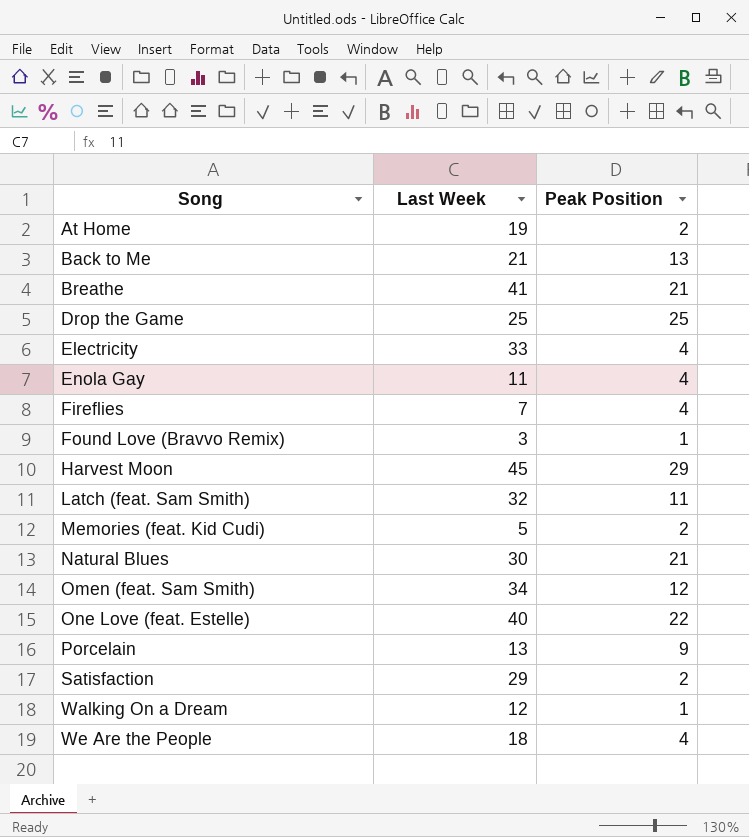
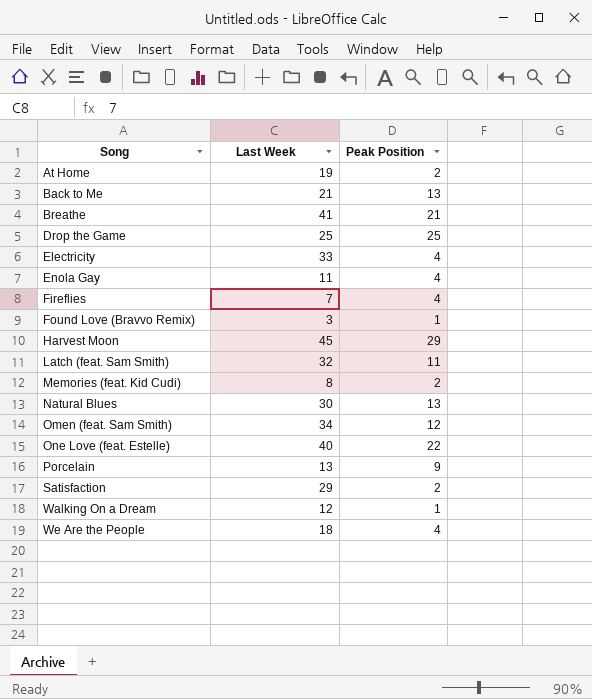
Memories (feat. Kid Cudi) | Last Week: 5 -> 8
Natural Blues | Peak Position: 21 -> 13

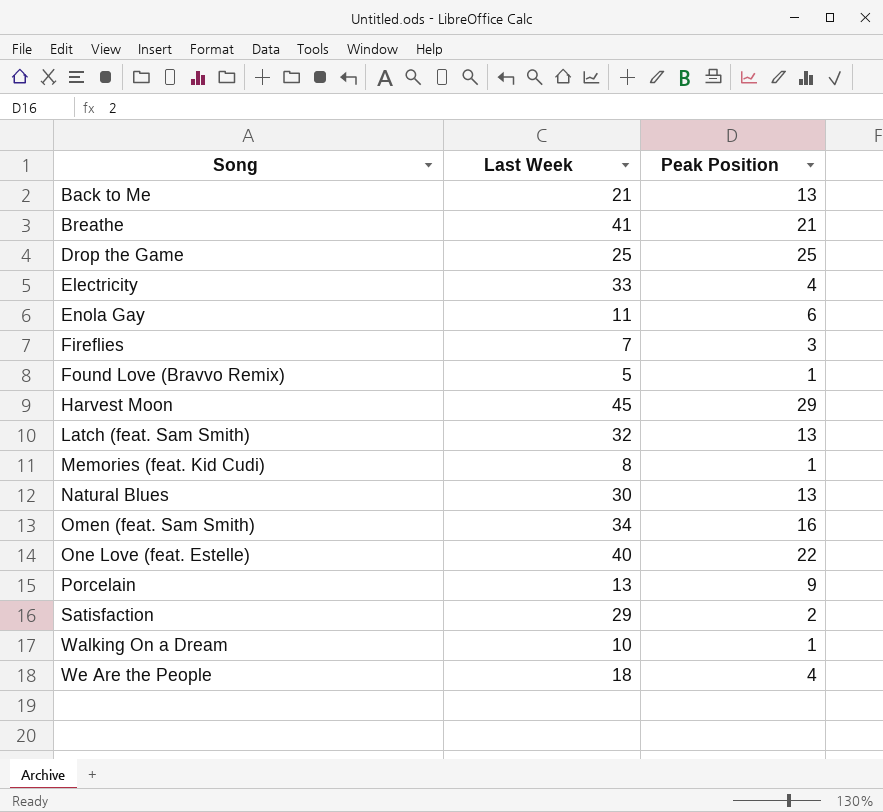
row At Home: 19 | 2 -> none
Enola Gay | Peak Position: 4 -> 6
Fireflies | Peak Position: 4 -> 3
Found Love (Bravvo Remix) | Last Week: 3 -> 5
Latch (feat. Sam Smith) | Peak Position: 11 -> 13
Memories (feat. Kid Cudi) | Peak Position: 2 -> 1
Omen (feat. Sam Smith) | Peak Position: 12 -> 16
Walking On a Dream | Last Week: 12 -> 10

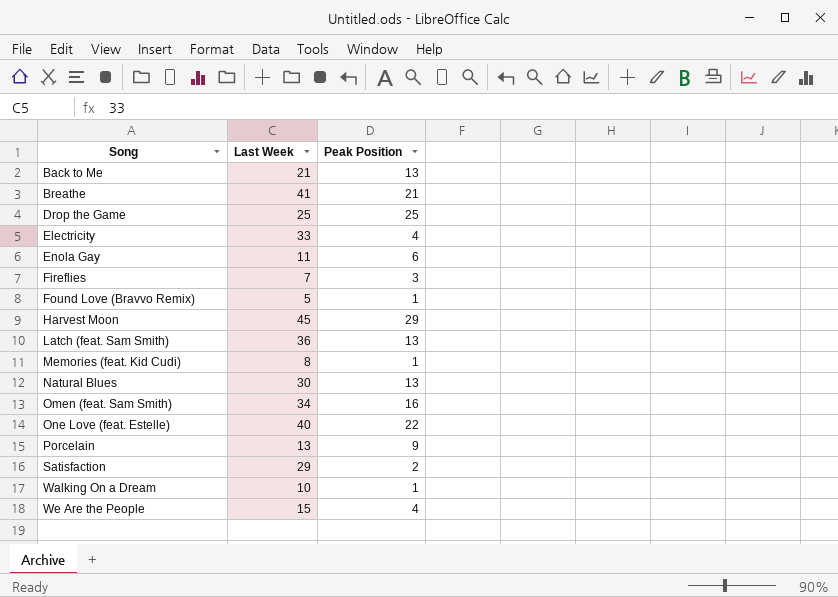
Latch (feat. Sam Smith) | Last Week: 32 -> 36
We Are the People | Last Week: 18 -> 15

